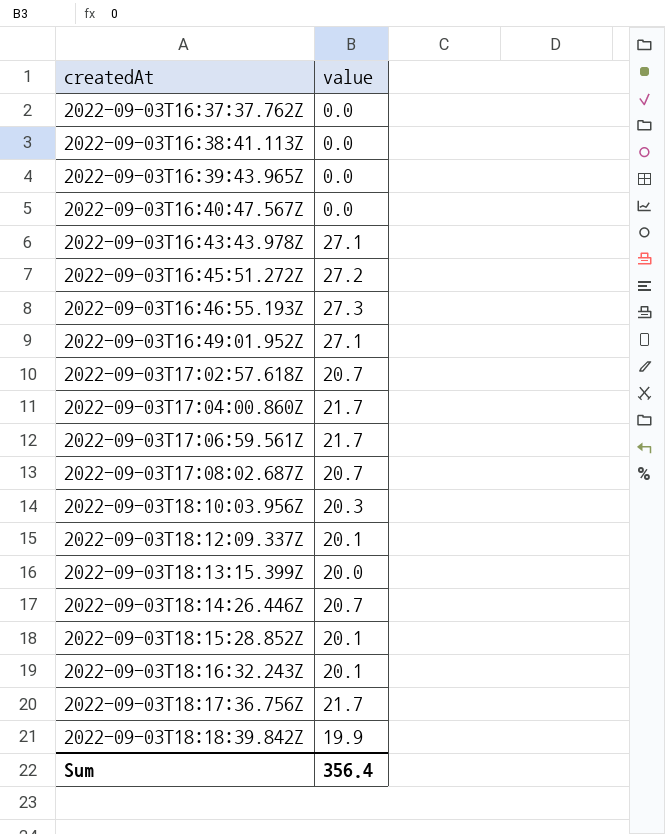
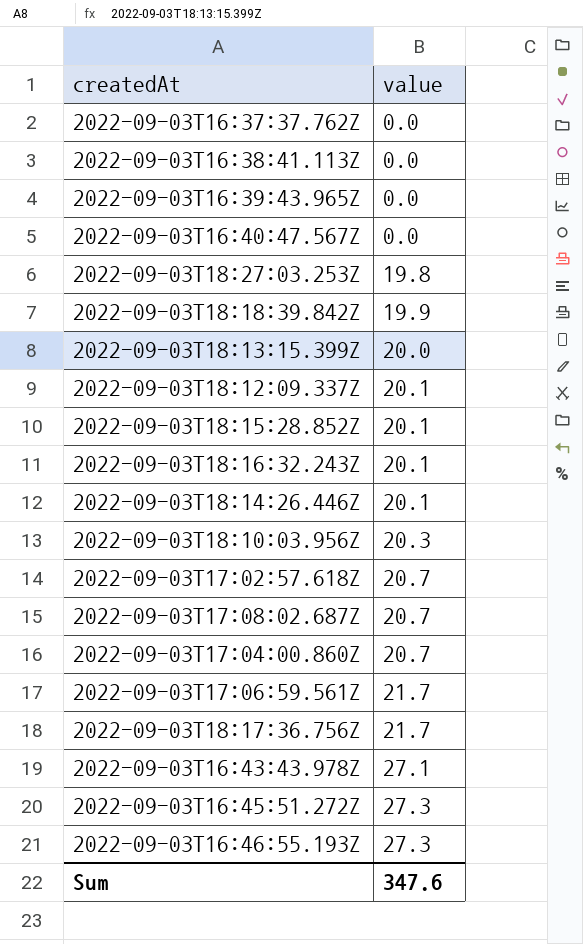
row order: createdAt ascending -> value ascending
row 2022-09-03T16:49:01.952Z: 27.1 -> none
row 2022-09-03T18:27:03.253Z: none -> 19.8
2022-09-03T18:14:26.446Z | value: 20.7 -> 20.1
2022-09-03T17:04:00.860Z | value: 21.7 -> 20.7
2022-09-03T16:45:51.272Z | value: 27.2 -> 27.3
Sum | value: 356.4 -> 347.6

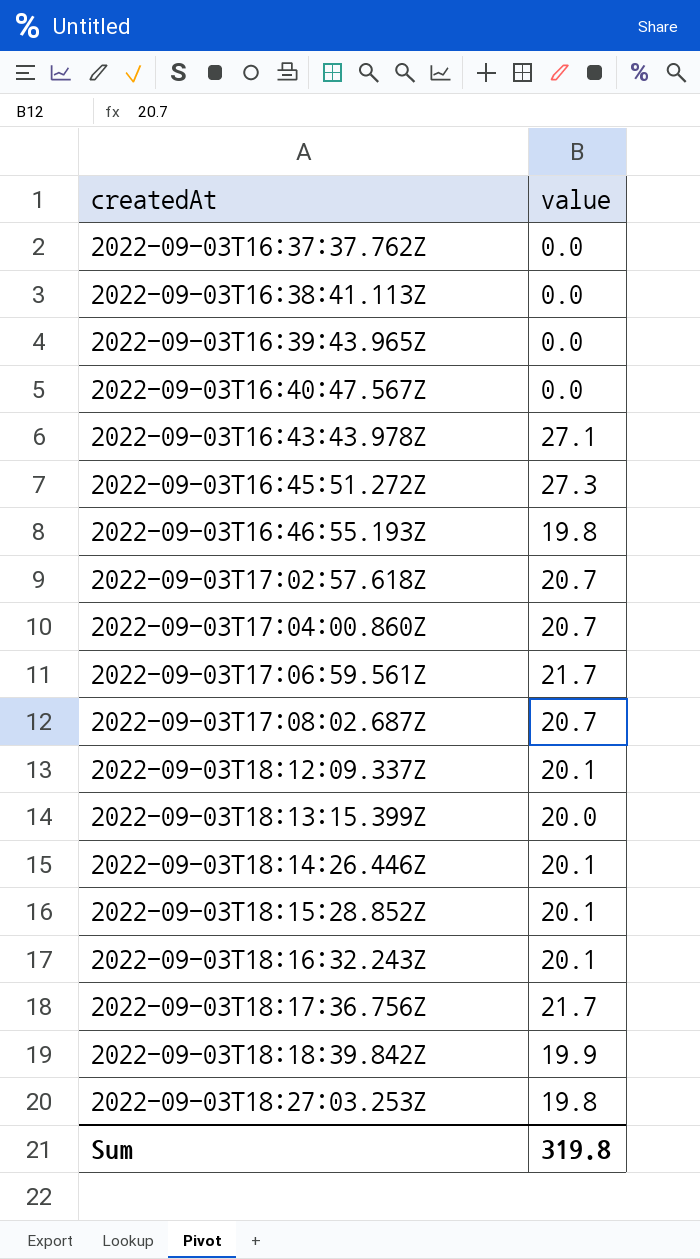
row order: value ascending -> createdAt ascending
row 2022-09-03T18:10:03.956Z: 20.3 -> none
2022-09-03T16:46:55.193Z | value: 27.3 -> 19.8
Sum | value: 347.6 -> 319.8

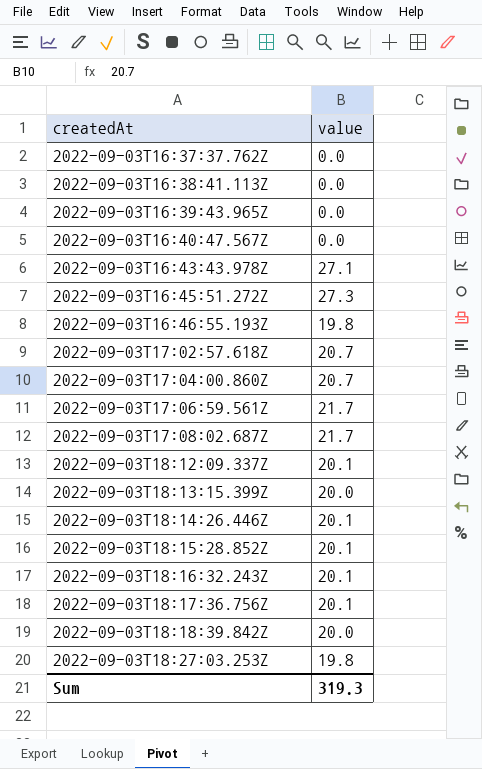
2022-09-03T17:08:02.687Z | value: 20.7 -> 21.7
2022-09-03T18:17:36.756Z | value: 21.7 -> 20.1
2022-09-03T18:18:39.842Z | value: 19.9 -> 20.0
Sum | value: 319.8 -> 319.3

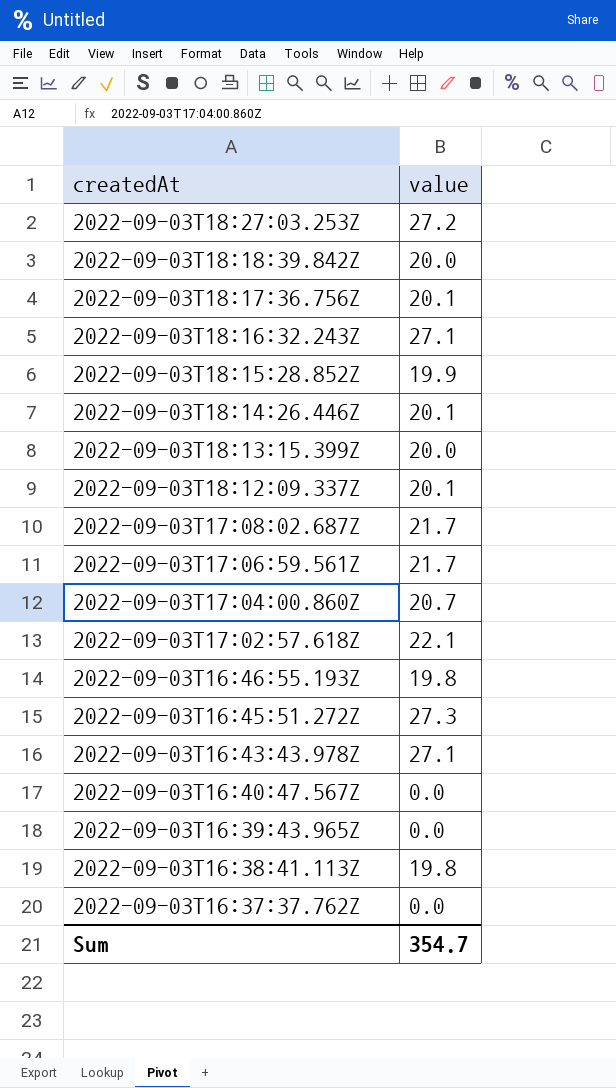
row order: createdAt ascending -> createdAt descending
2022-09-03T18:27:03.253Z | value: 19.8 -> 27.2
2022-09-03T18:16:32.243Z | value: 20.1 -> 27.1
2022-09-03T18:15:28.852Z | value: 20.1 -> 19.9
2022-09-03T17:02:57.618Z | value: 20.7 -> 22.1
2022-09-03T16:38:41.113Z | value: 0.0 -> 19.8
Sum | value: 319.3 -> 354.7

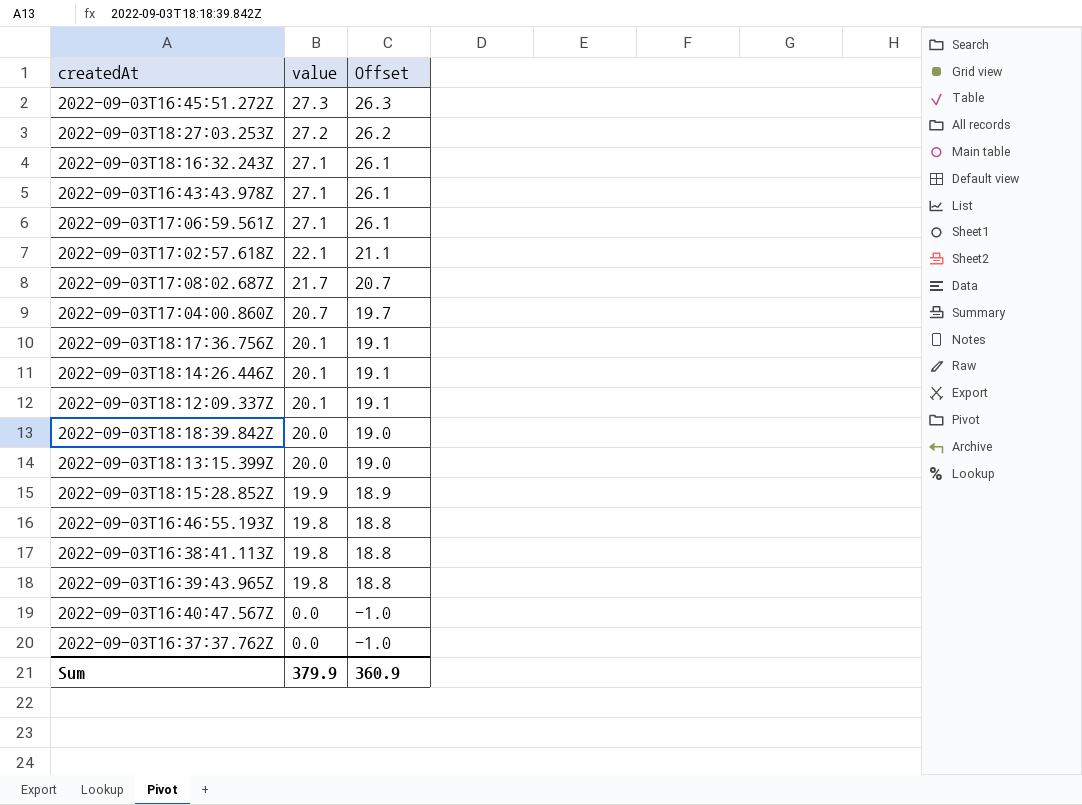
row order: createdAt descending -> value descending
column Offset | formula: none -> [value] - 1
2022-09-03T17:06:59.561Z | value: 21.7 -> 27.1
2022-09-03T16:39:43.965Z | value: 0.0 -> 19.8
Sum | value: 354.7 -> 379.9

